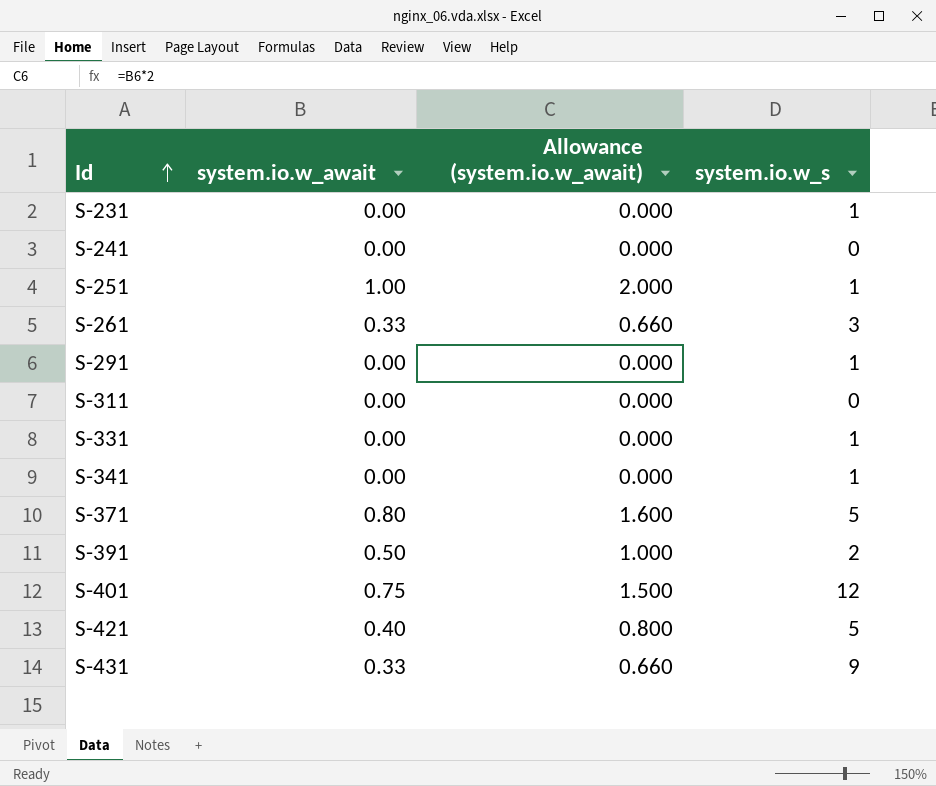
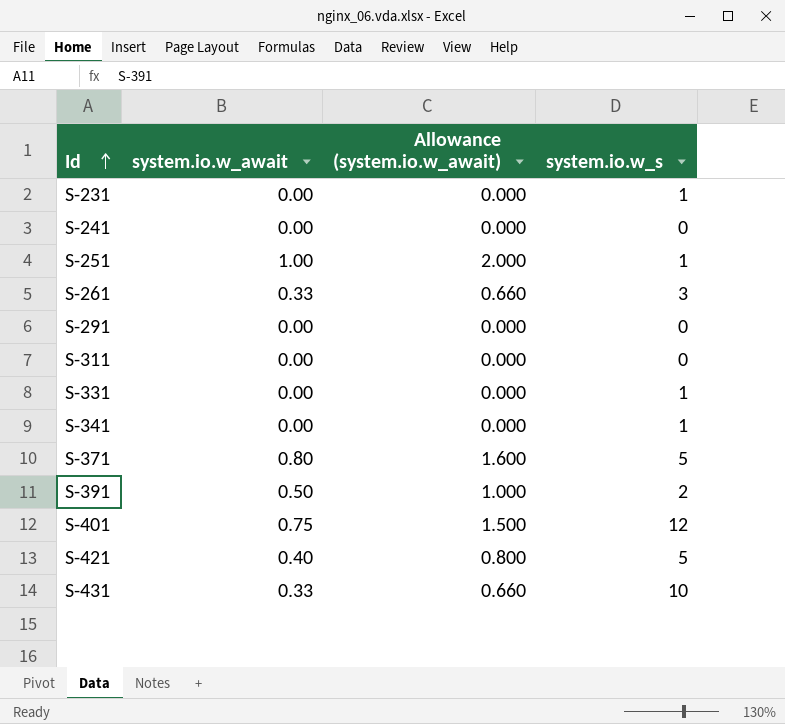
S-291 | system.io.w_s: 1 -> 0
S-431 | system.io.w_s: 9 -> 10

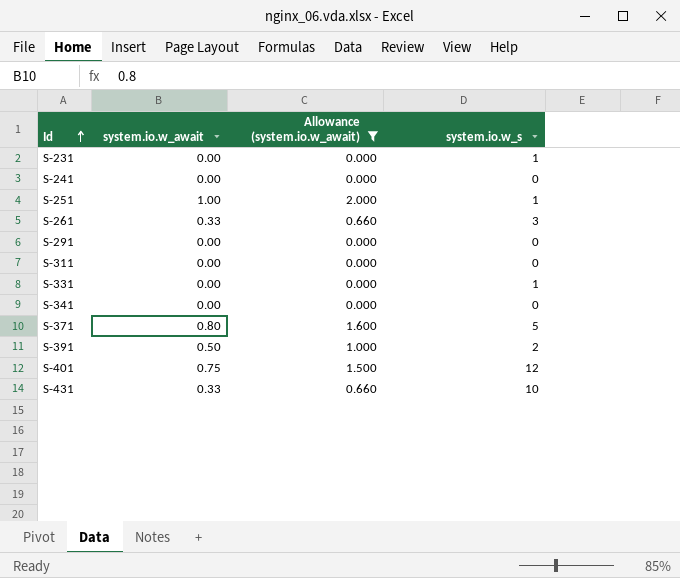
filter: none -> Allowance (system.io.w_await) != 0.800
S-341 | system.io.w_s: 1 -> 0

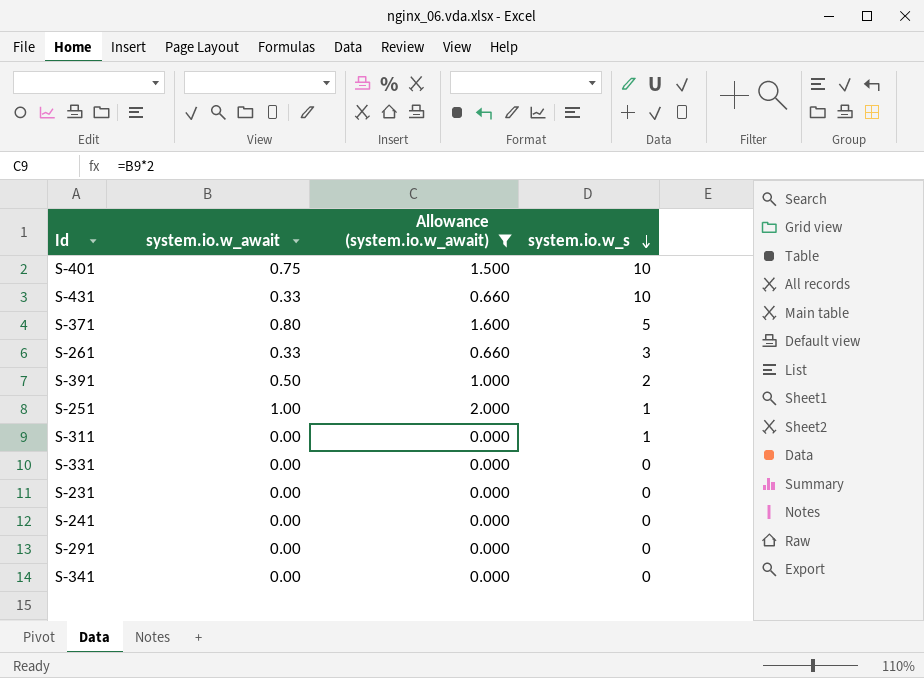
row order: Id ascending -> system.io.w_s descending
S-401 | system.io.w_s: 12 -> 10
S-311 | system.io.w_s: 0 -> 1
S-331 | system.io.w_s: 1 -> 0
S-231 | system.io.w_s: 1 -> 0

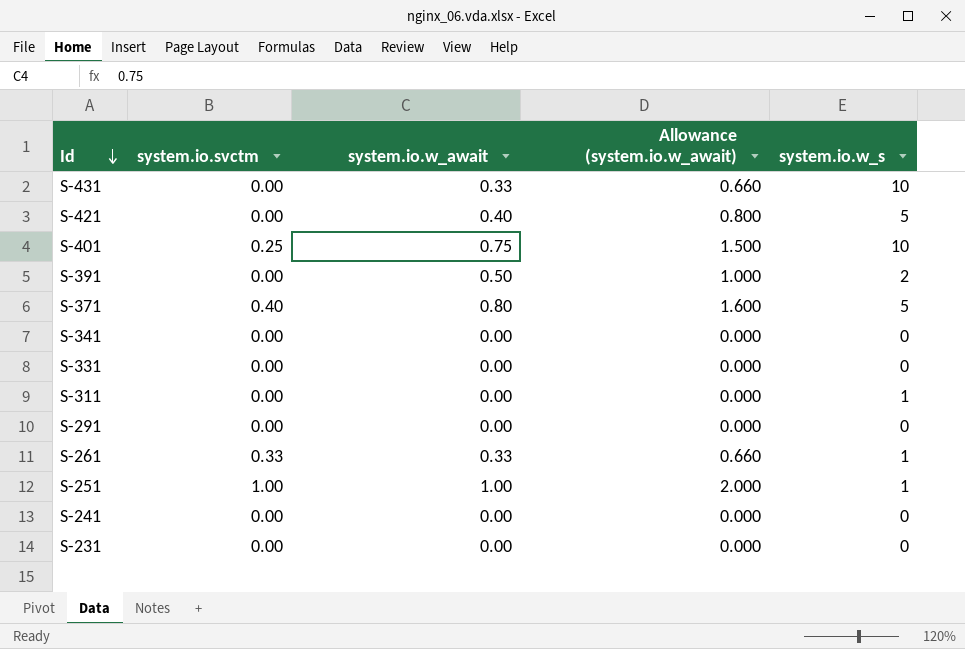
filter: Allowance (system.io.w_await) != 0.800 -> none
row order: system.io.w_s descending -> Id descending
column system.io.svctm | position: none -> 2
S-261 | system.io.w_s: 3 -> 1

